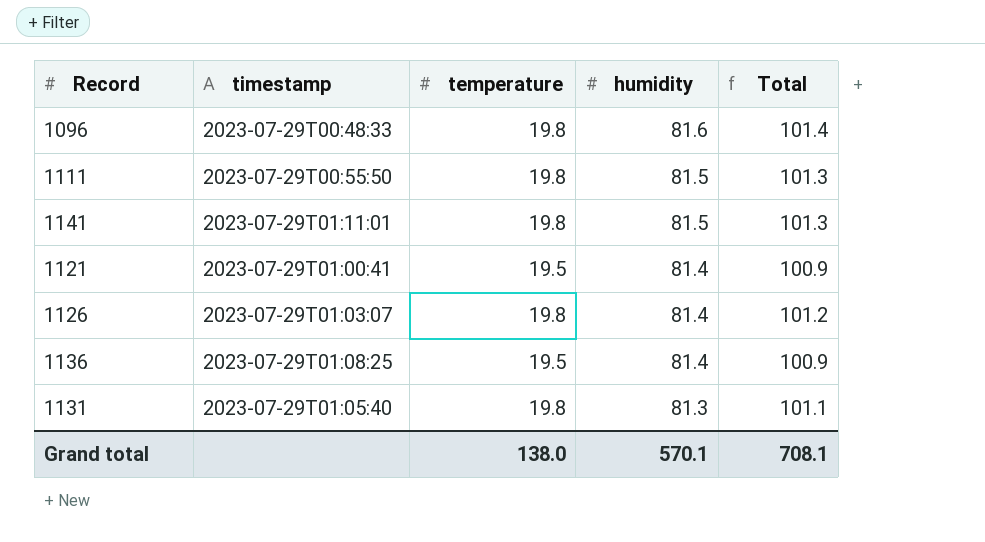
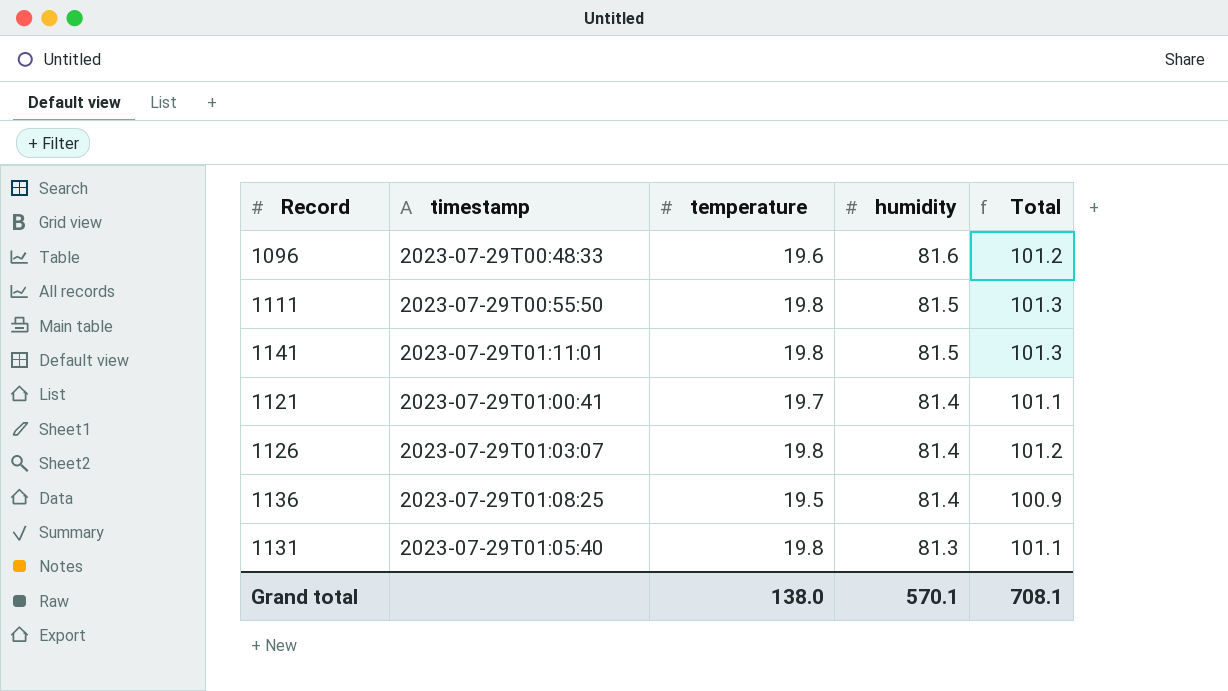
1096 | temperature: 19.8 -> 19.6
1096 | Total: 101.4 -> 101.2
1121 | temperature: 19.5 -> 19.7
1121 | Total: 100.9 -> 101.1

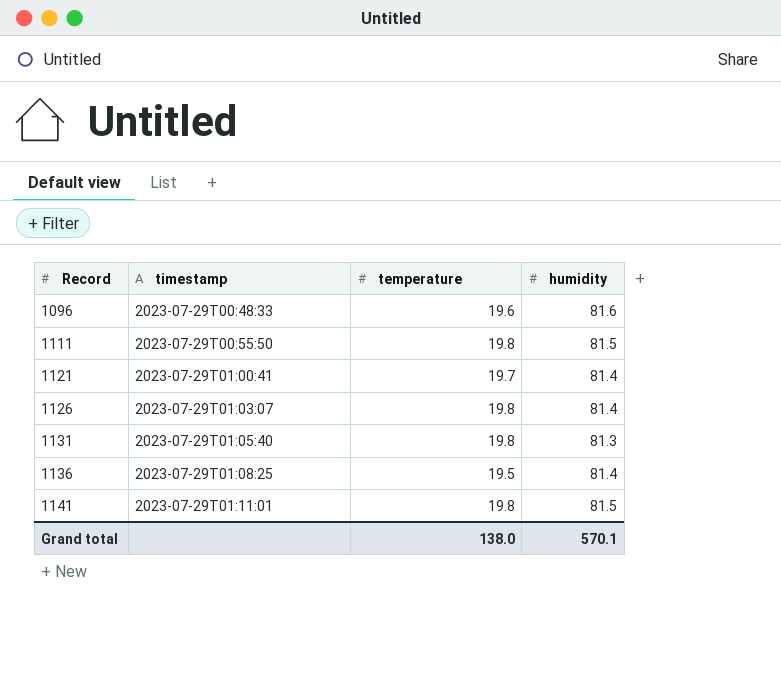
row order: humidity descending -> Record ascending
column Total | formula: [temperature] + [humidity] -> none

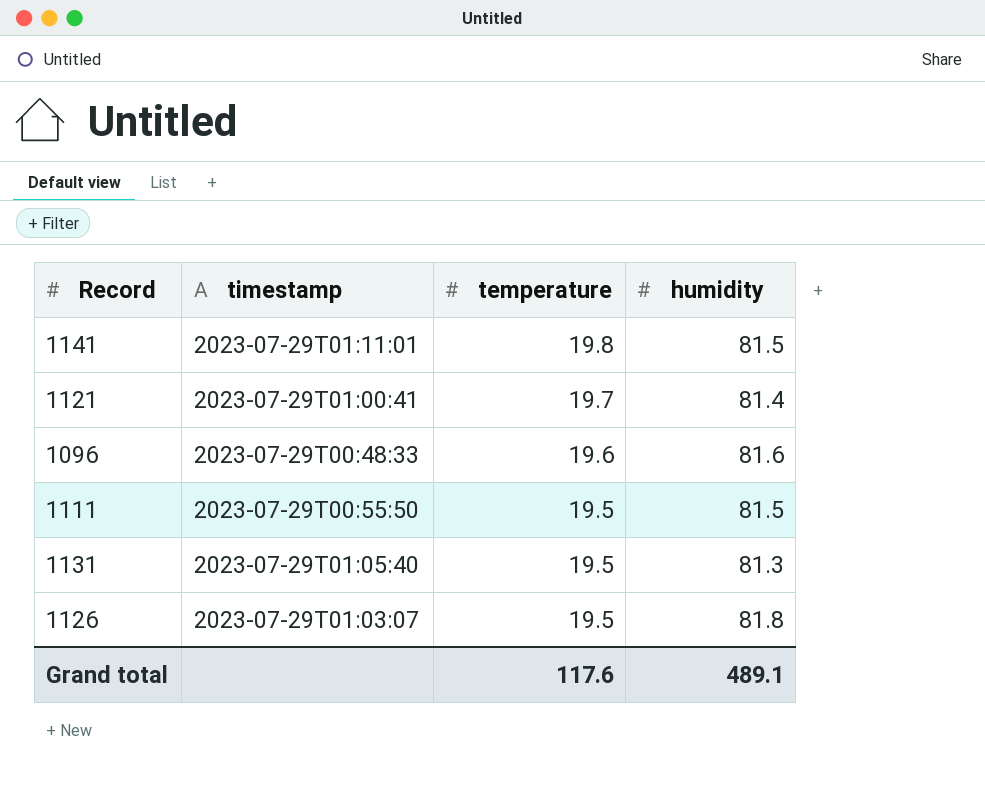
row order: Record ascending -> temperature descending
row 1136: 2023-07-29T01:08:25 | 19.5 | 81.4 -> none
1111 | temperature: 19.8 -> 19.5
1131 | temperature: 19.8 -> 19.5
1126 | temperature: 19.8 -> 19.5
1126 | humidity: 81.4 -> 81.8
Grand total | temperature: 138.0 -> 117.6
Grand total | humidity: 570.1 -> 489.1

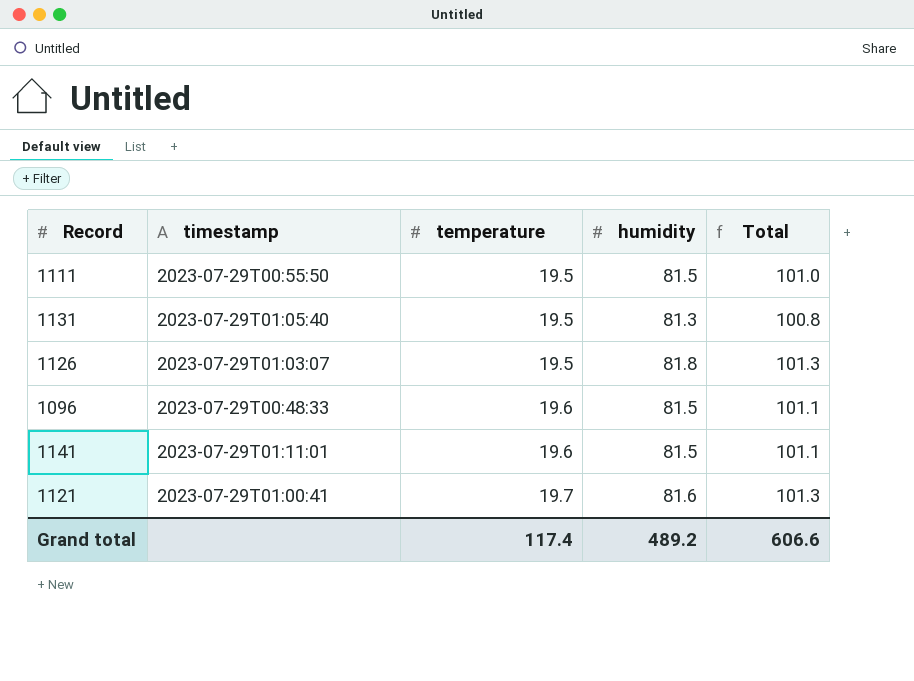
row order: temperature descending -> temperature ascending
column Total | formula: none -> [temperature] + [humidity]
1096 | humidity: 81.6 -> 81.5
1141 | temperature: 19.8 -> 19.6
1121 | humidity: 81.4 -> 81.6
Grand total | temperature: 117.6 -> 117.4
Grand total | humidity: 489.1 -> 489.2

